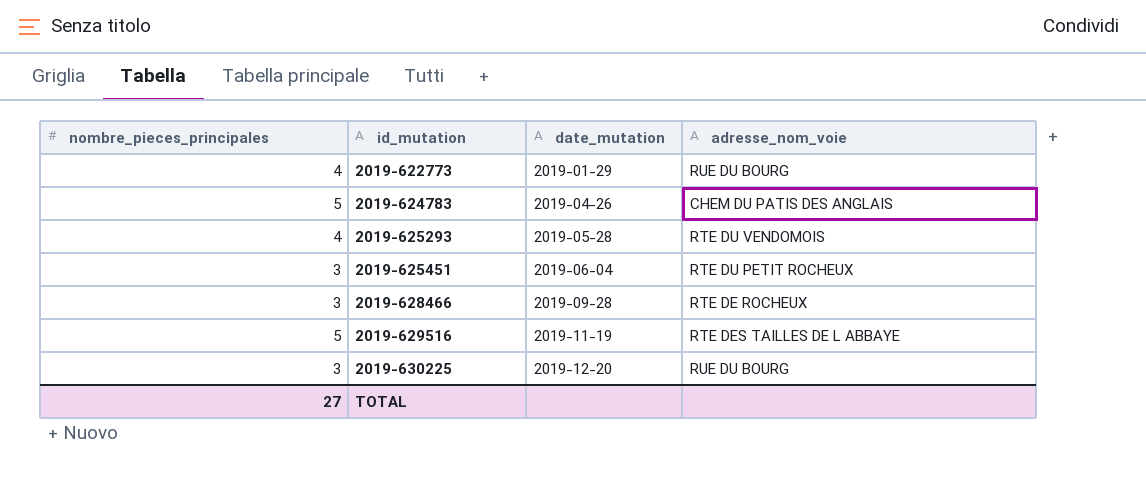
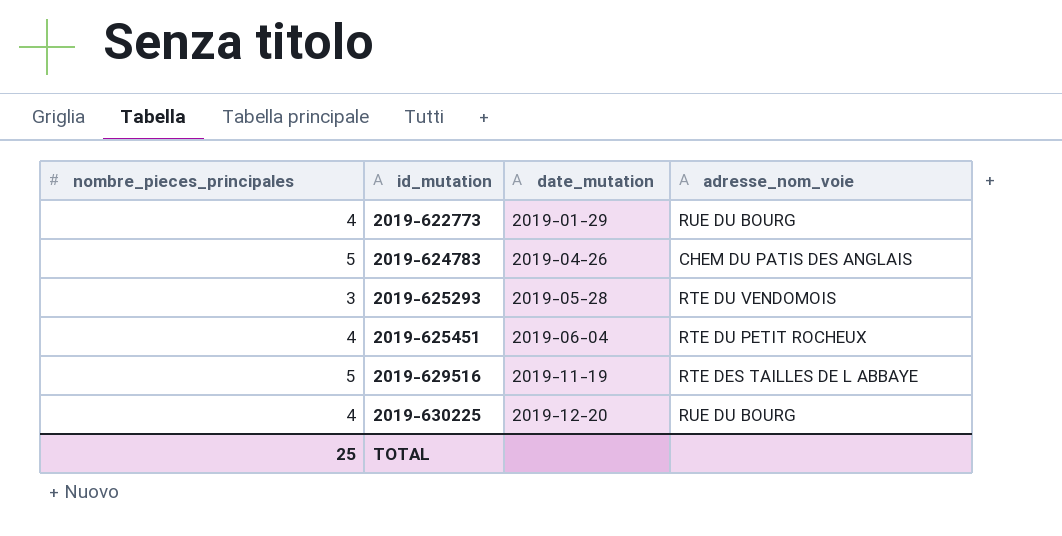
row 2019-628466: 3 | 2019-09-28 | RTE DE ROCHEUX -> none
2019-625293 | nombre_pieces_principales: 4 -> 3
2019-625451 | nombre_pieces_principales: 3 -> 4
2019-630225 | nombre_pieces_principales: 3 -> 4
TOTAL | nombre_pieces_principales: 27 -> 25

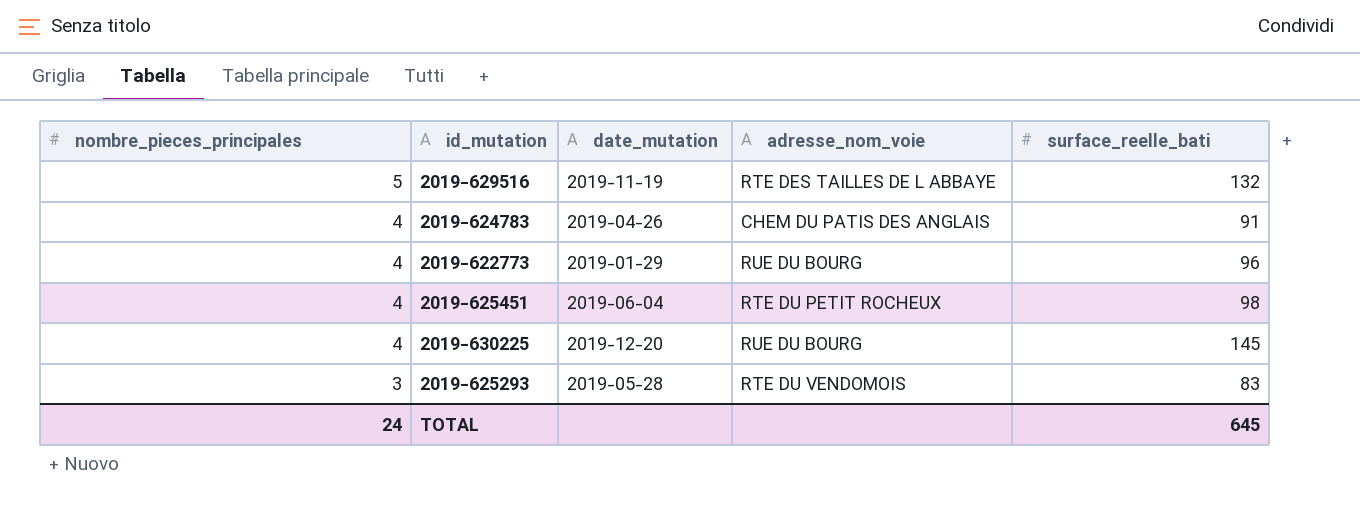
row order: id_mutation ascending -> nombre_pieces_principales descending
column surface_reelle_bati | position: none -> 5
2019-624783 | nombre_pieces_principales: 5 -> 4
TOTAL | nombre_pieces_principales: 25 -> 24

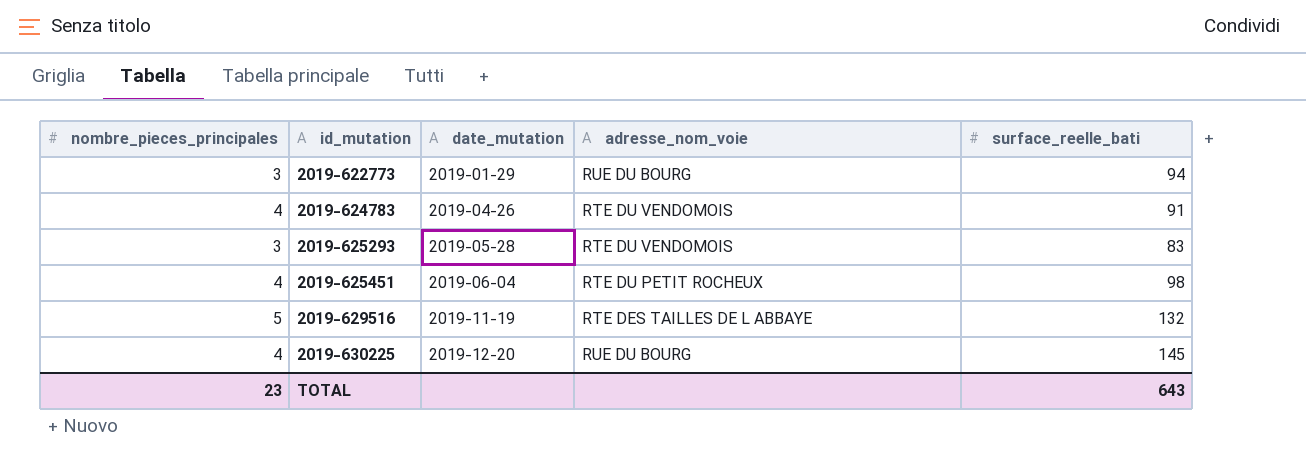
row order: nombre_pieces_principales descending -> id_mutation ascending
2019-622773 | nombre_pieces_principales: 4 -> 3
2019-622773 | surface_reelle_bati: 96 -> 94
2019-624783 | adresse_nom_voie: CHEM DU PATIS DES ANGLAIS -> RTE DU VENDOMOIS
TOTAL | nombre_pieces_principales: 24 -> 23
TOTAL | surface_reelle_bati: 645 -> 643

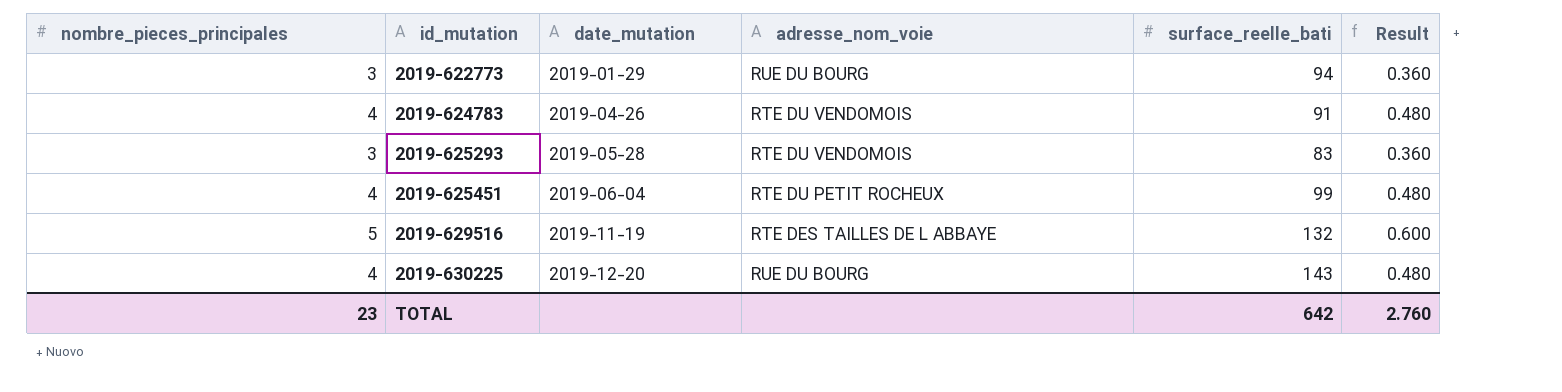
column Result | formula: none -> [nombre_pieces_principales] * 0.12
2019-625451 | surface_reelle_bati: 98 -> 99
2019-630225 | surface_reelle_bati: 145 -> 143
TOTAL | surface_reelle_bati: 643 -> 642

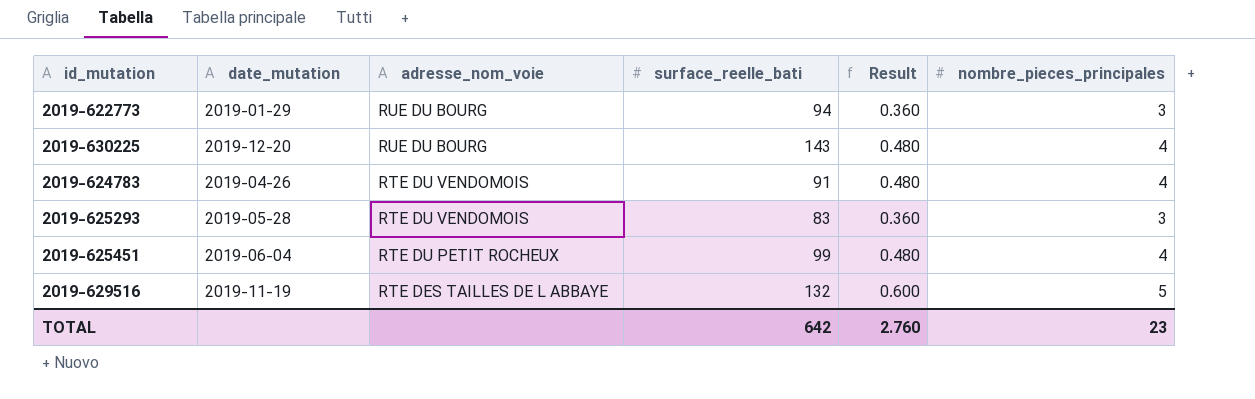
row order: id_mutation ascending -> adresse_nom_voie descending
column nombre_pieces_principales | position: 1 -> 6

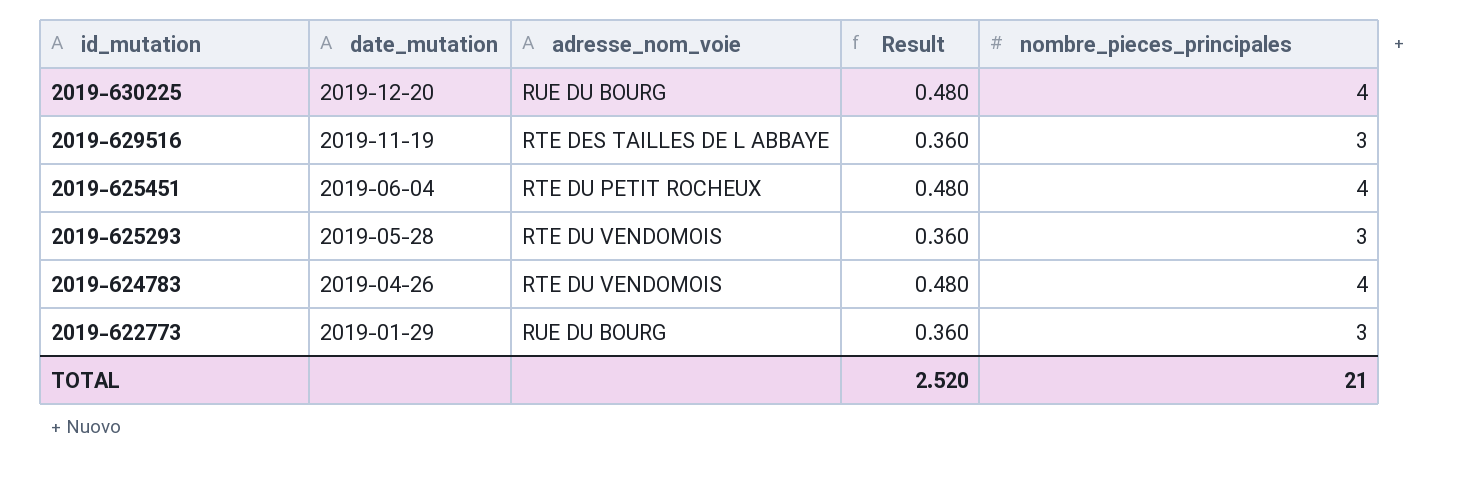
row order: adresse_nom_voie descending -> id_mutation descending
column surface_reelle_bati | position: 4 -> none
2019-629516 | Result: 0.600 -> 0.360
2019-629516 | nombre_pieces_principales: 5 -> 3
TOTAL | Result: 2.760 -> 2.520
TOTAL | nombre_pieces_principales: 23 -> 21

